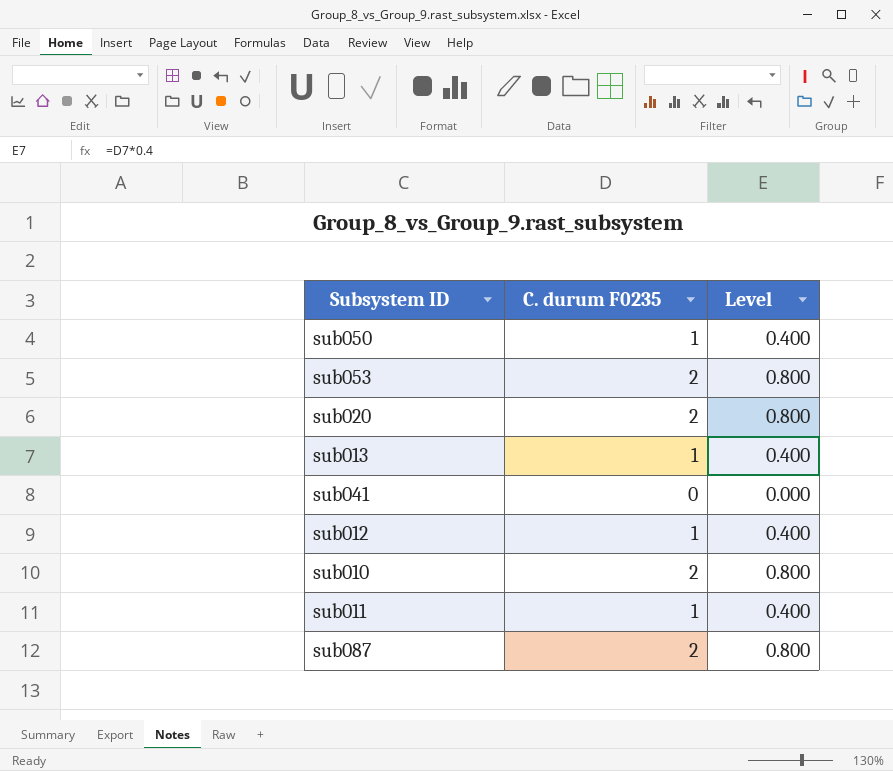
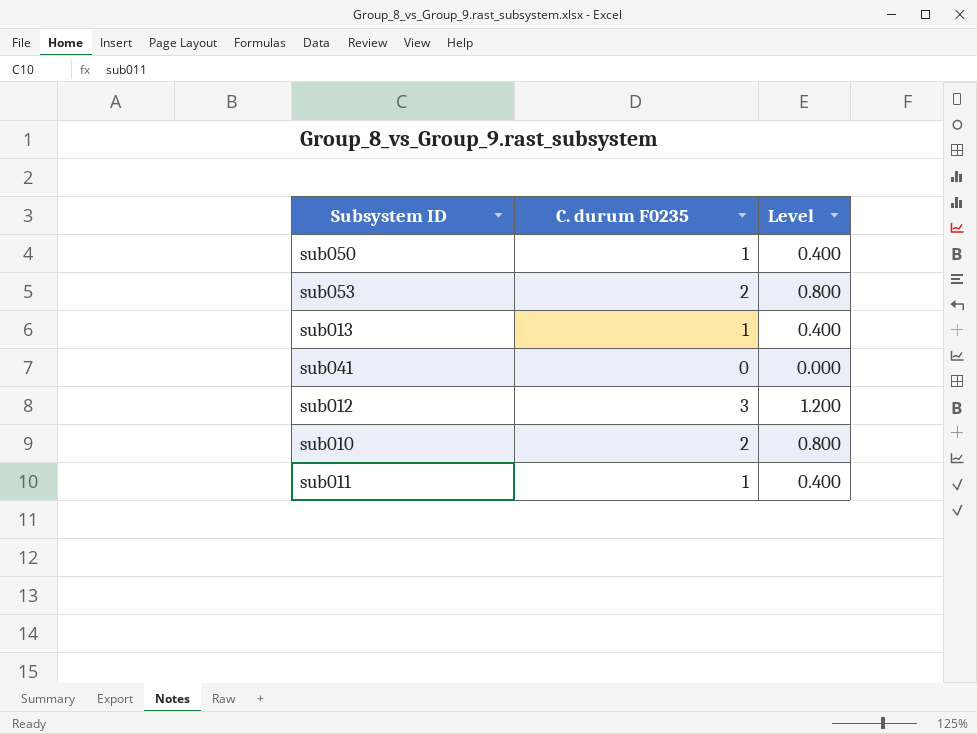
row sub020: 2 | 0.800 -> none
row sub087: 2 | 0.800 -> none
sub012 | C. durum F0235: 1 -> 3
sub012 | Level: 0.400 -> 1.200

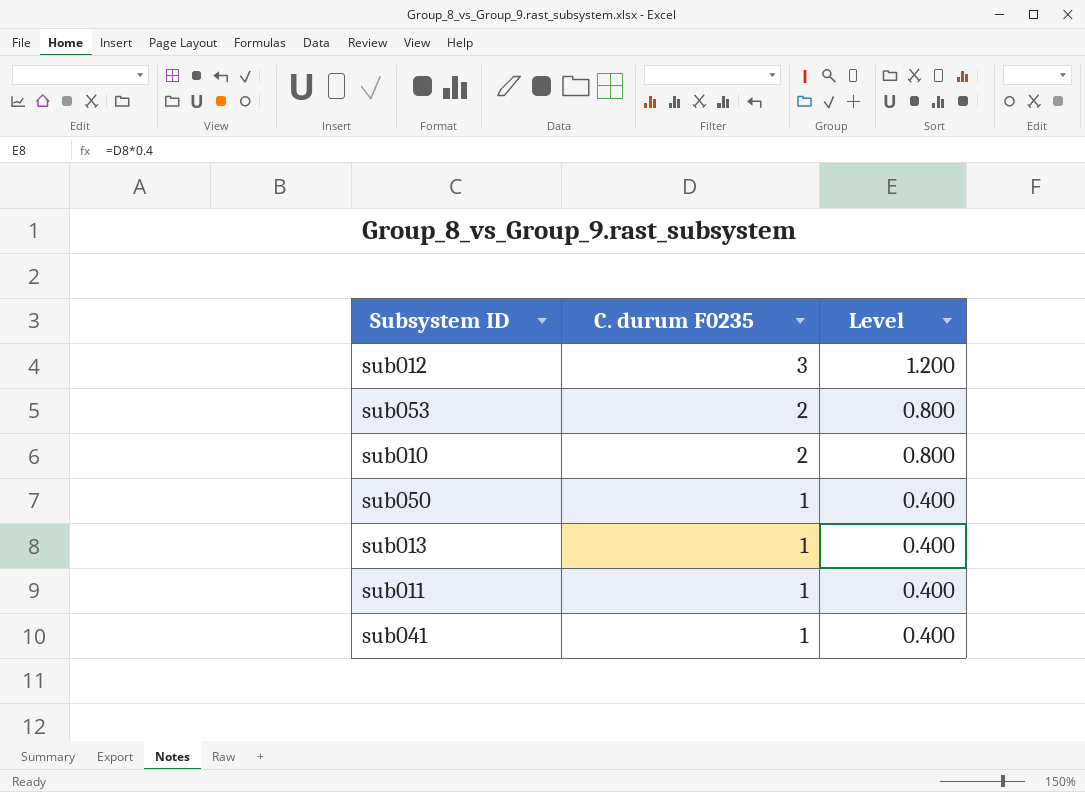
row order: none -> C. durum F0235 descending
sub041 | C. durum F0235: 0 -> 1
sub041 | Level: 0.000 -> 0.400

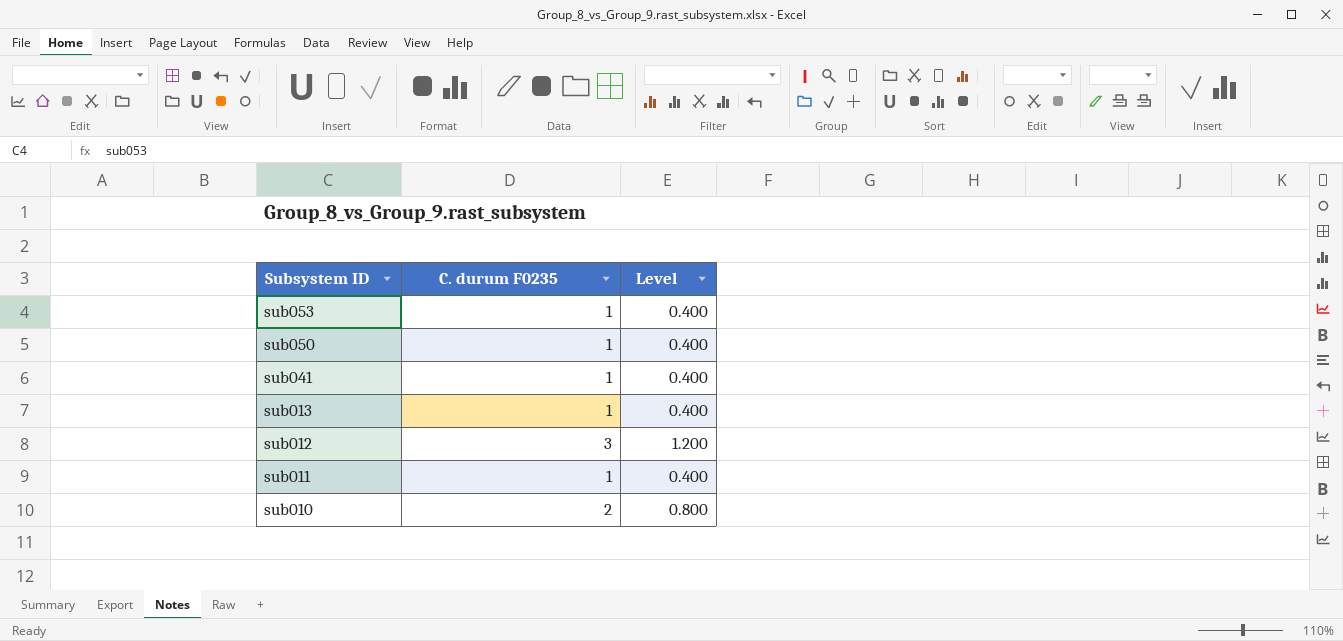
row order: C. durum F0235 descending -> Subsystem ID descending
sub053 | C. durum F0235: 2 -> 1
sub053 | Level: 0.800 -> 0.400

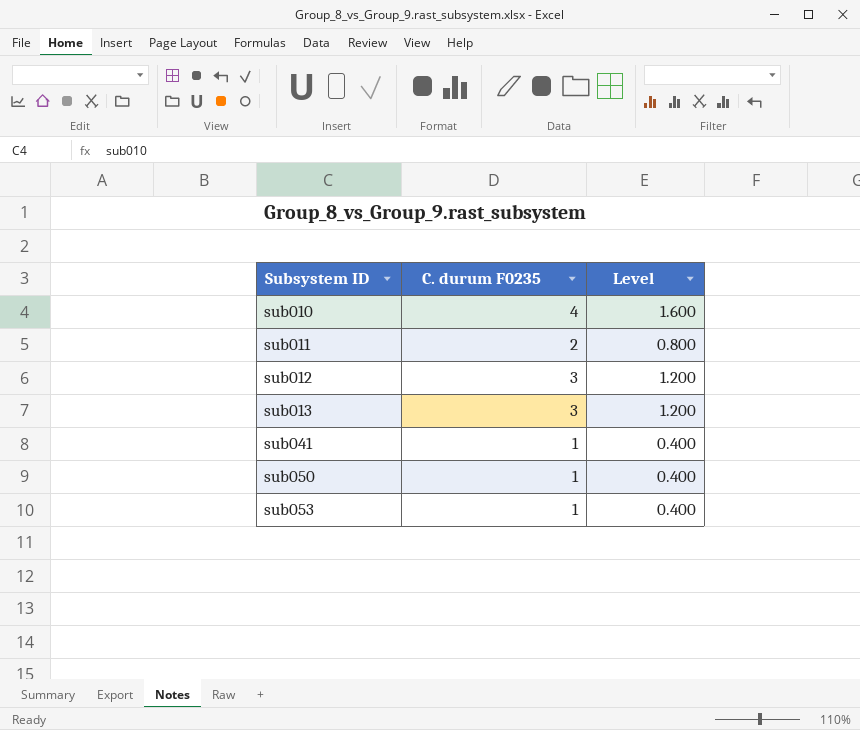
row order: Subsystem ID descending -> Subsystem ID ascending
sub010 | C. durum F0235: 2 -> 4
sub010 | Level: 0.800 -> 1.600
sub011 | C. durum F0235: 1 -> 2
sub011 | Level: 0.400 -> 0.800
sub013 | C. durum F0235: 1 -> 3
sub013 | Level: 0.400 -> 1.200

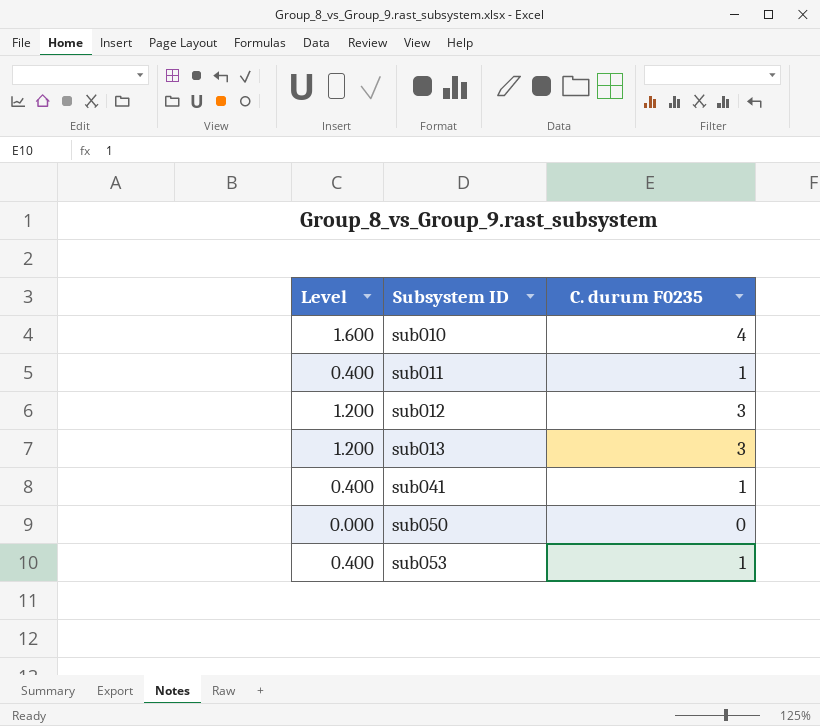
column Level | position: 3 -> 1
sub011 | Level: 0.800 -> 0.400
sub011 | C. durum F0235: 2 -> 1
sub050 | Level: 0.400 -> 0.000
sub050 | C. durum F0235: 1 -> 0

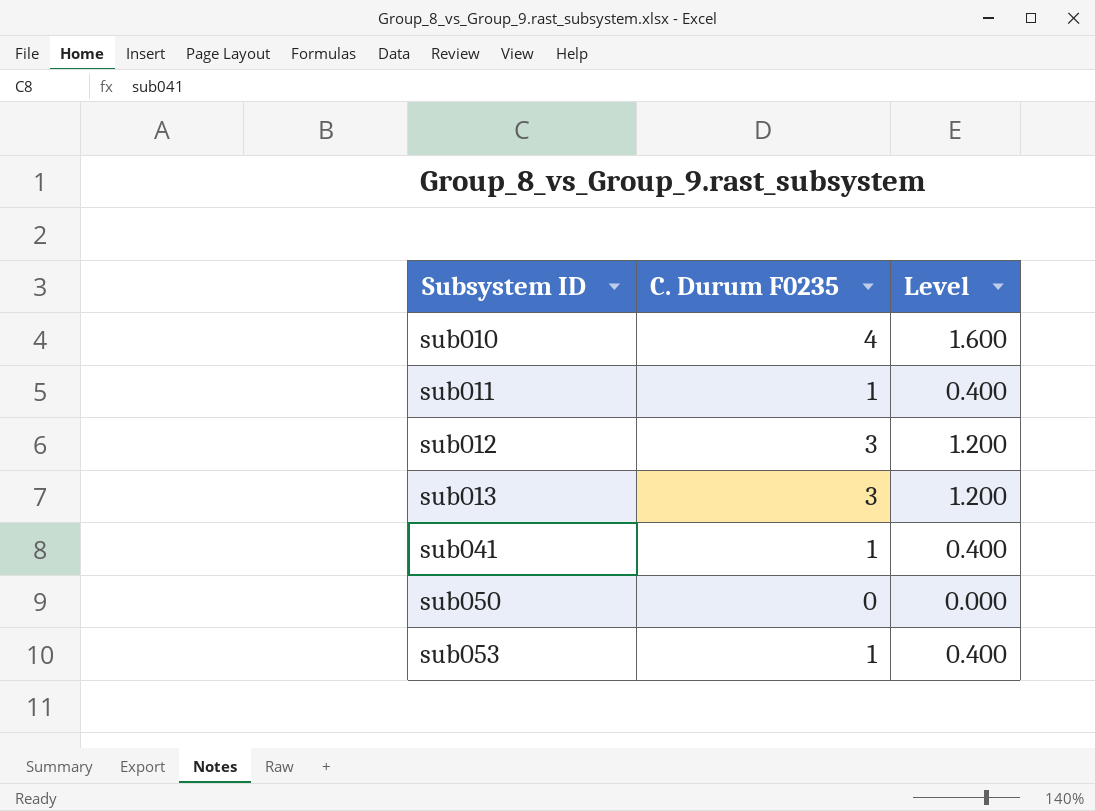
column name: C. durum F0235 -> C. Durum F0235
column Level | position: 1 -> 3

